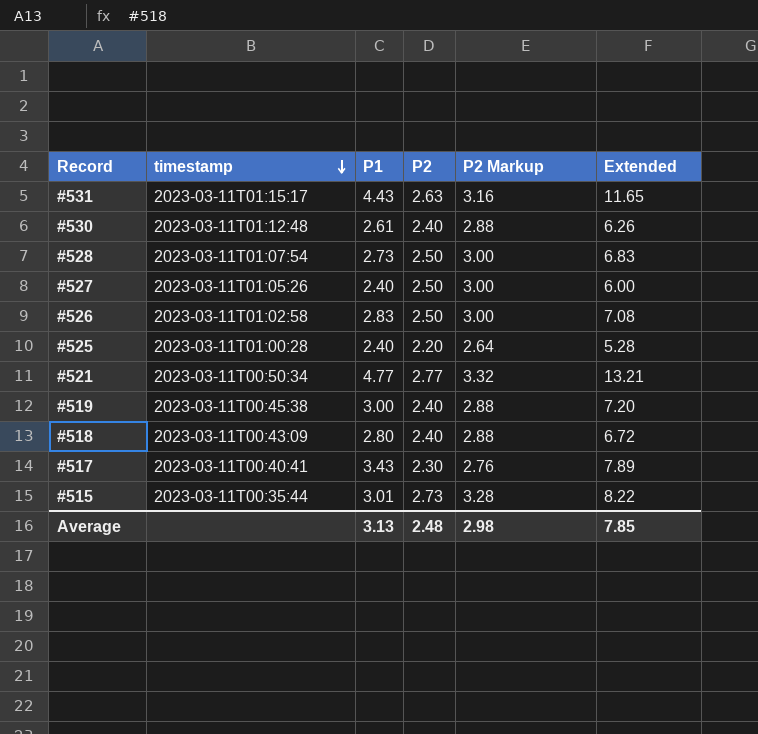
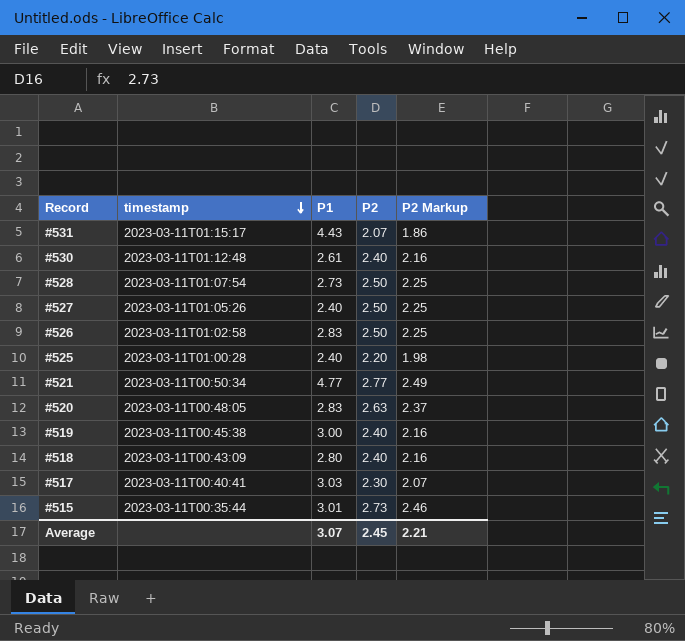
column Extended | formula: [P1] * [P2] -> none
column P2 Markup | formula: [P2] * 1.2 -> [P2] * 0.9
#531 | P2: 2.63 -> 2.07
row #520: none -> 2023-03-11T00:48:05 | 2.83 | 2.63 | 2.37
#517 | P1: 3.43 -> 3.03
Average | P1: 3.13 -> 3.07
Average | P2: 2.48 -> 2.45
Average | P2 Markup: 2.98 -> 2.21

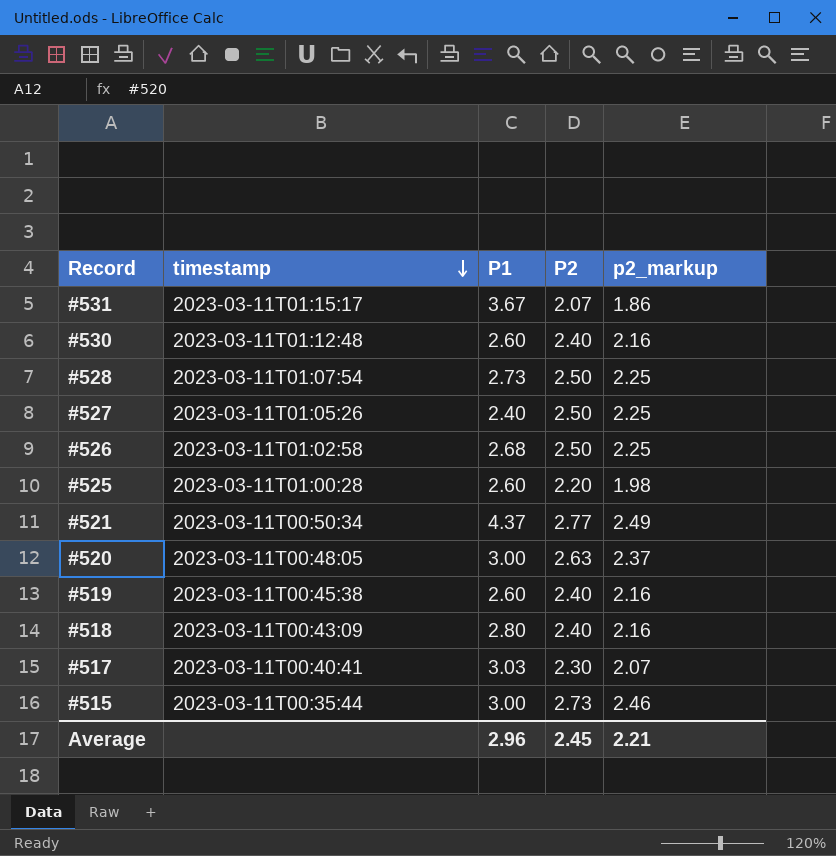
column name: P2 Markup -> p2_markup
#531 | P1: 4.43 -> 3.67
#530 | P1: 2.61 -> 2.60
#526 | P1: 2.83 -> 2.68
#525 | P1: 2.40 -> 2.60
#521 | P1: 4.77 -> 4.37
#520 | P1: 2.83 -> 3.00
#519 | P1: 3.00 -> 2.60
#515 | P1: 3.01 -> 3.00
Average | P1: 3.07 -> 2.96

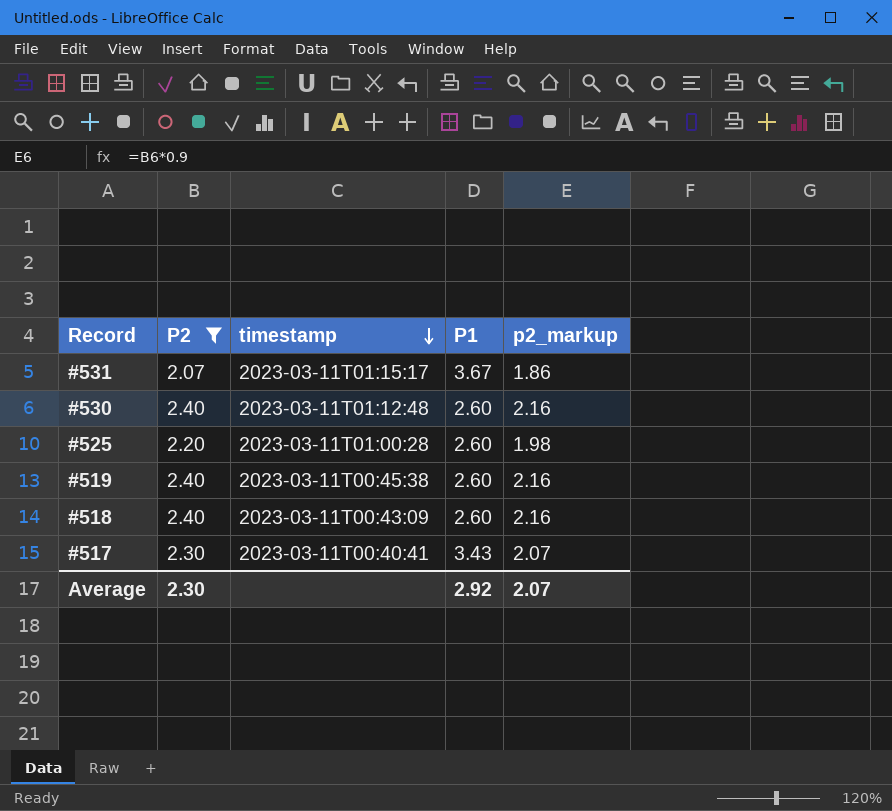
filter: none -> P2 <= 2.40
column P2 | position: 4 -> 2
#518 | P1: 2.80 -> 2.60
#517 | P1: 3.03 -> 3.43
Average | P2: 2.45 -> 2.30
Average | P1: 2.96 -> 2.92
Average | p2_markup: 2.21 -> 2.07

